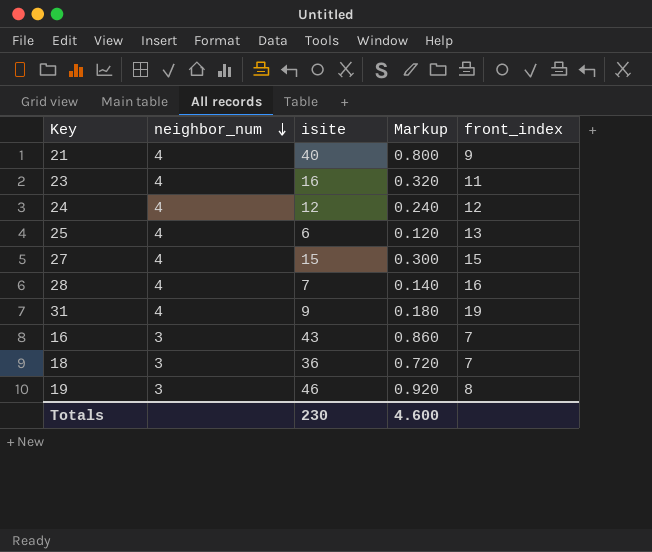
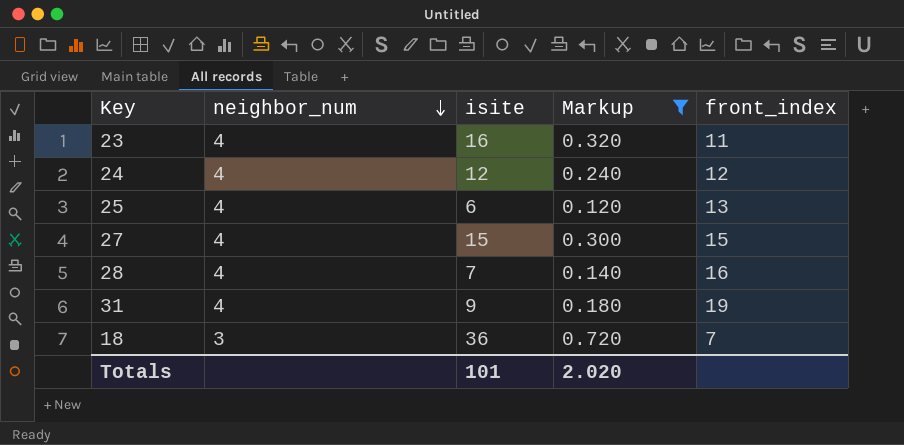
filter: none -> Markup <= 0.720
Totals | isite: 230 -> 101
Totals | Markup: 4.600 -> 2.020

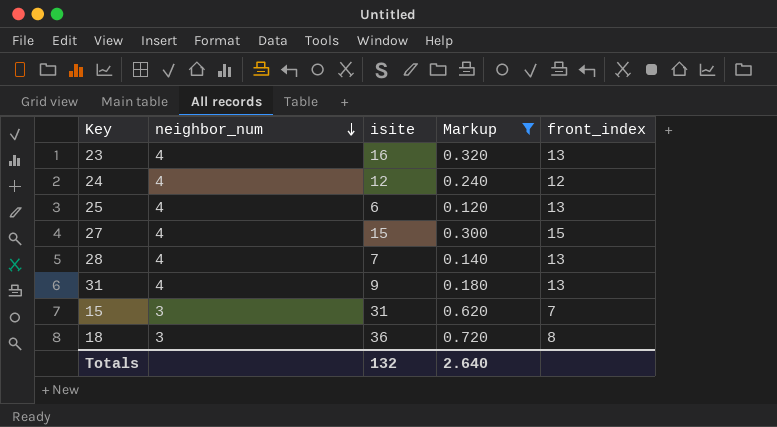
23 | front_index: 11 -> 13
28 | front_index: 16 -> 13
31 | front_index: 19 -> 13
row 15: none -> 3 | 31 | 0.620 | 7
18 | front_index: 7 -> 8
Totals | isite: 101 -> 132
Totals | Markup: 2.020 -> 2.640

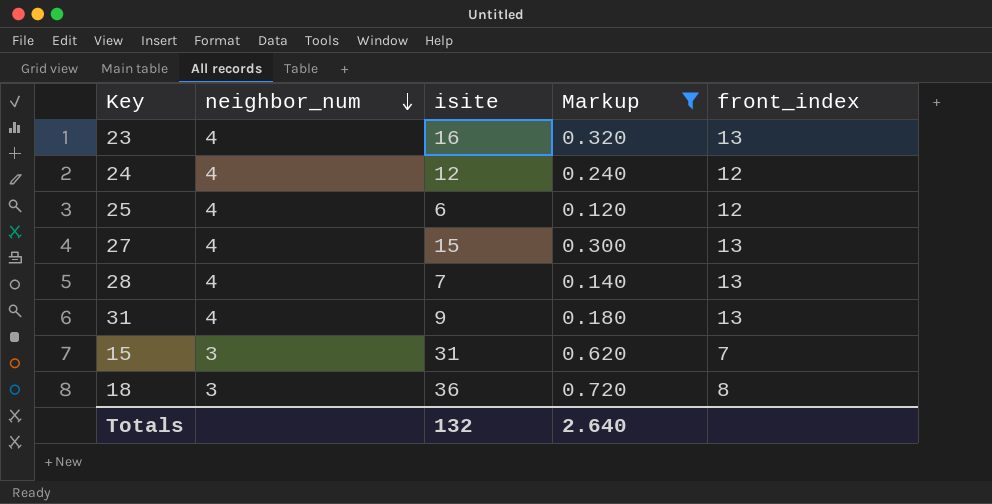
25 | front_index: 13 -> 12
27 | front_index: 15 -> 13

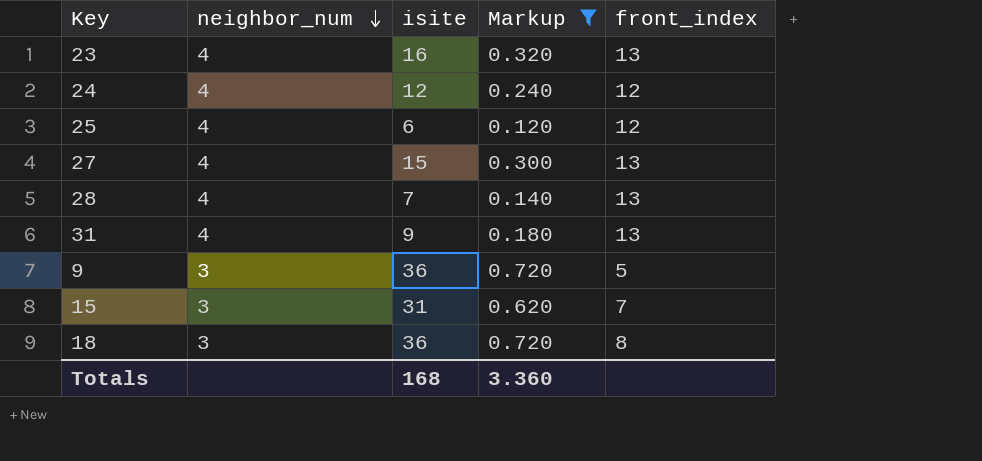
row 9: none -> 3 | 36 | 0.720 | 5
Totals | isite: 132 -> 168
Totals | Markup: 2.640 -> 3.360

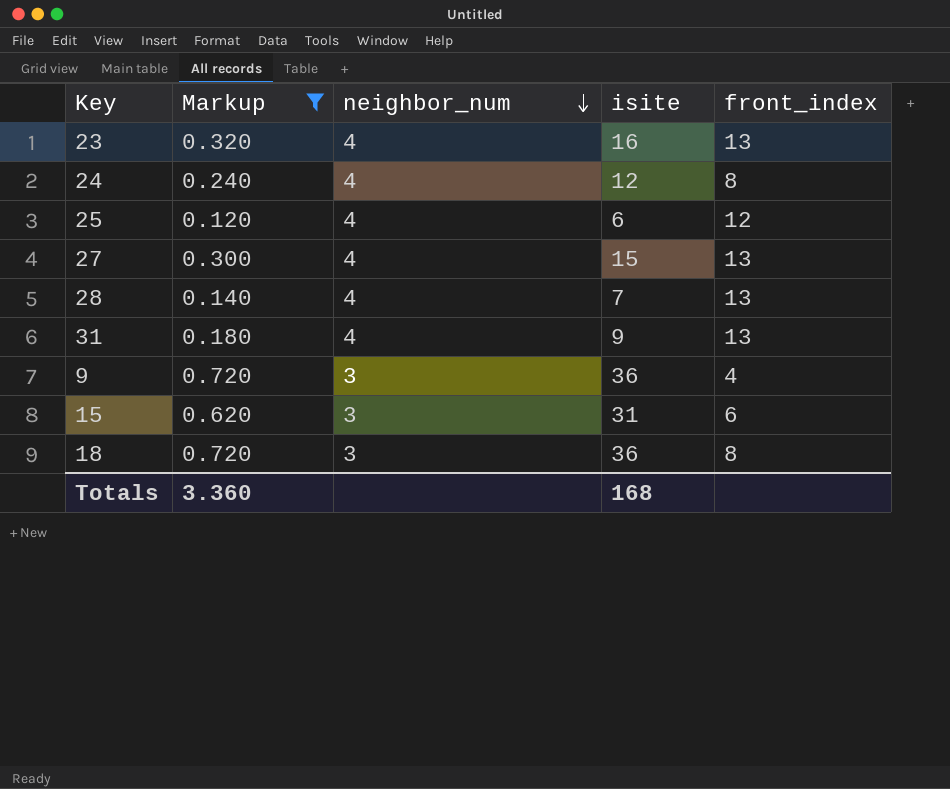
column Markup | position: 4 -> 2
24 | front_index: 12 -> 8
9 | front_index: 5 -> 4
15 | front_index: 7 -> 6

